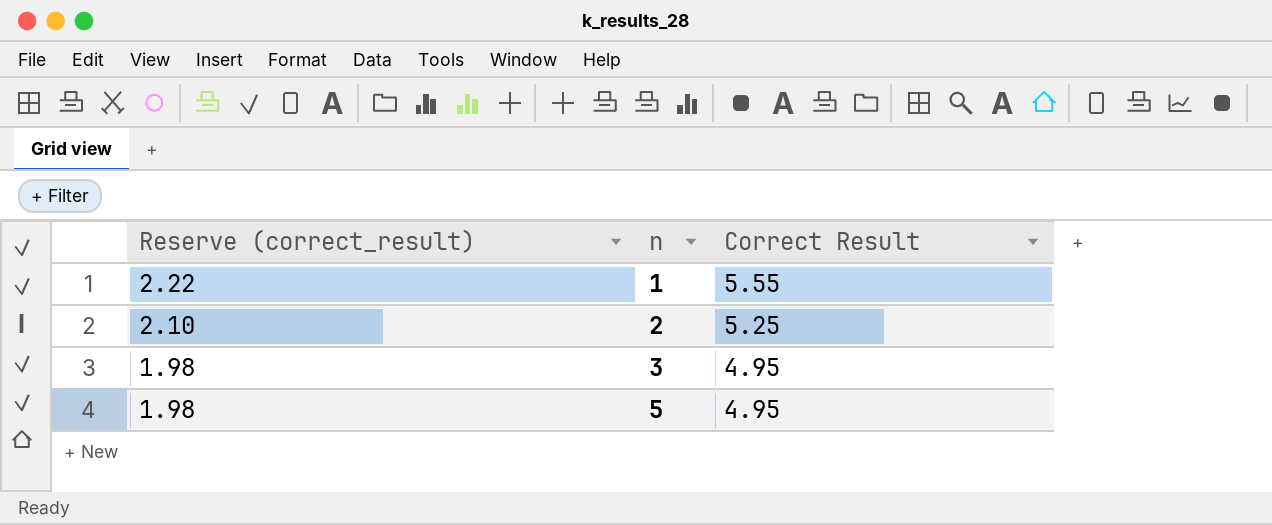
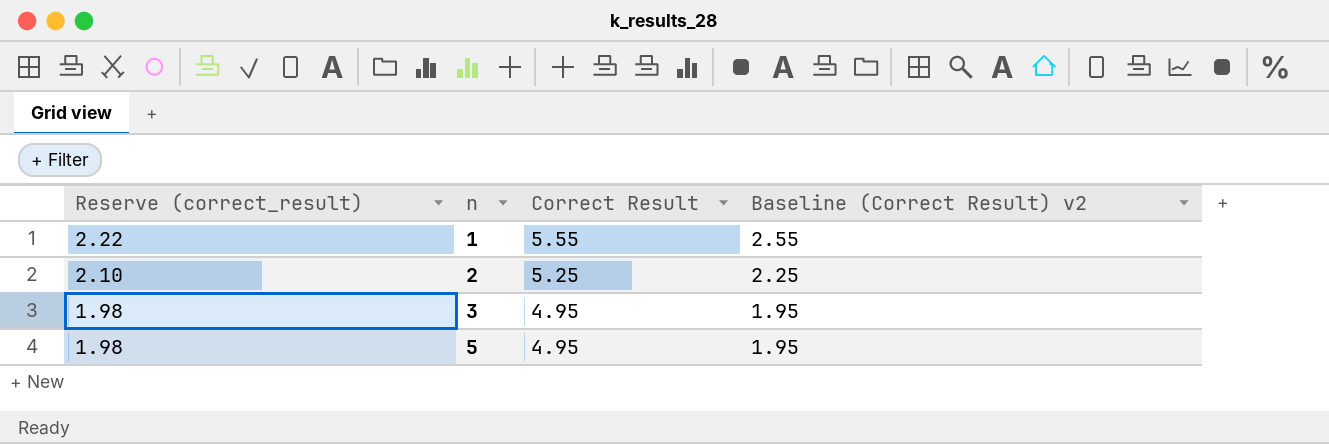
column Baseline (Correct Result) v2 | formula: none -> [Correct Result] - 3

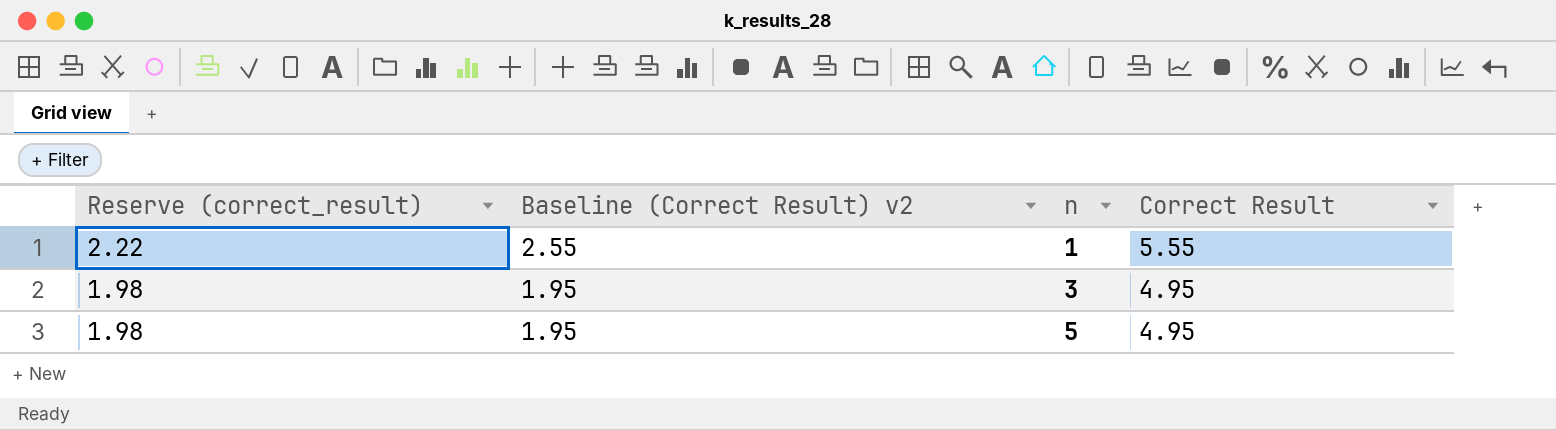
column Baseline (Correct Result) v2 | position: 4 -> 2
row 2: 2.10 | 5.25 | 2.25 -> none

